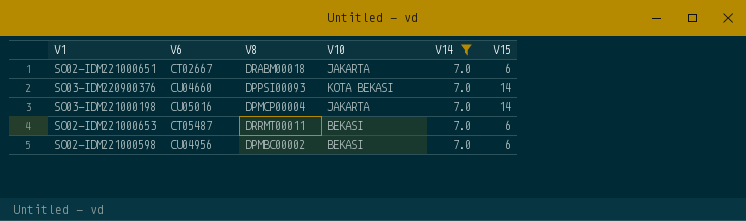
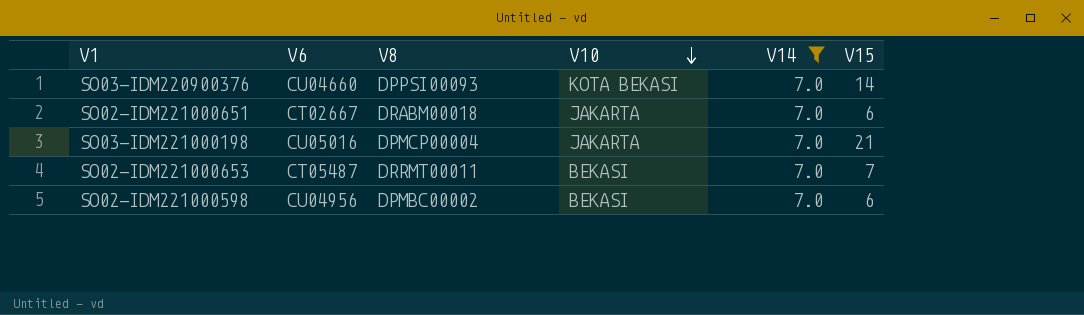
row order: none -> V10 descending
SO03-IDM221000198 | V15: 14 -> 21
SO02-IDM221000653 | V15: 6 -> 7

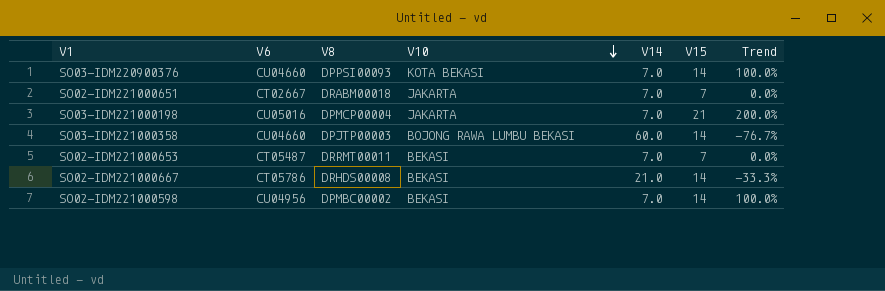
filter: V14 = 7.0 -> none
column Trend | formula: none -> ([V15] - [V14]) / [V14]
SO02-IDM221000651 | V15: 6 -> 7
SO02-IDM221000598 | V15: 6 -> 14

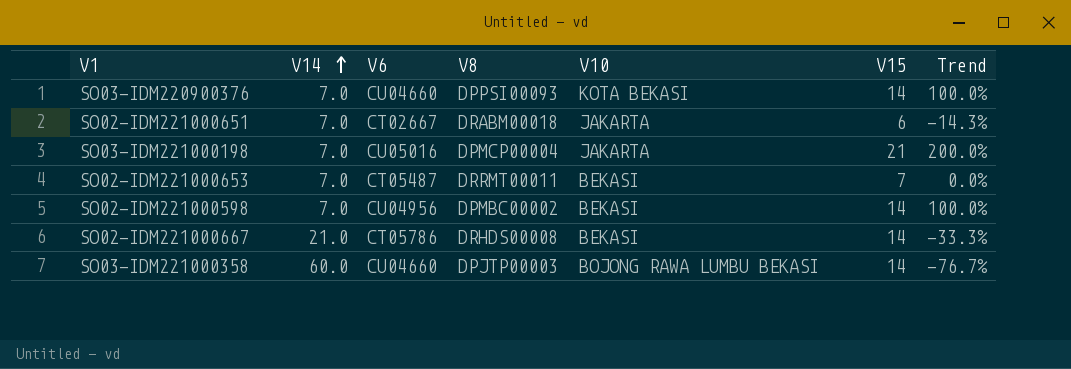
row order: V10 descending -> V14 ascending
column V14 | position: 5 -> 2
SO02-IDM221000651 | V15: 7 -> 6
SO02-IDM221000651 | Trend: 0.0% -> -14.3%

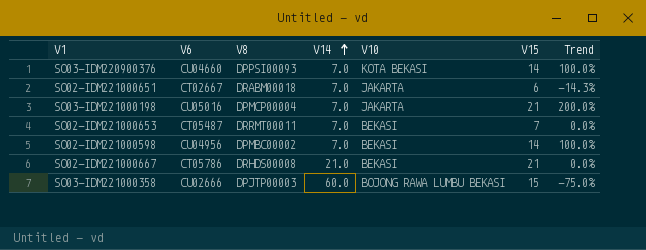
column V14 | position: 2 -> 4
SO02-IDM221000667 | V15: 14 -> 21
SO02-IDM221000667 | Trend: -33.3% -> 0.0%
SO03-IDM221000358 | V6: CU04660 -> CU02666
SO03-IDM221000358 | V15: 14 -> 15
SO03-IDM221000358 | Trend: -76.7% -> -75.0%

